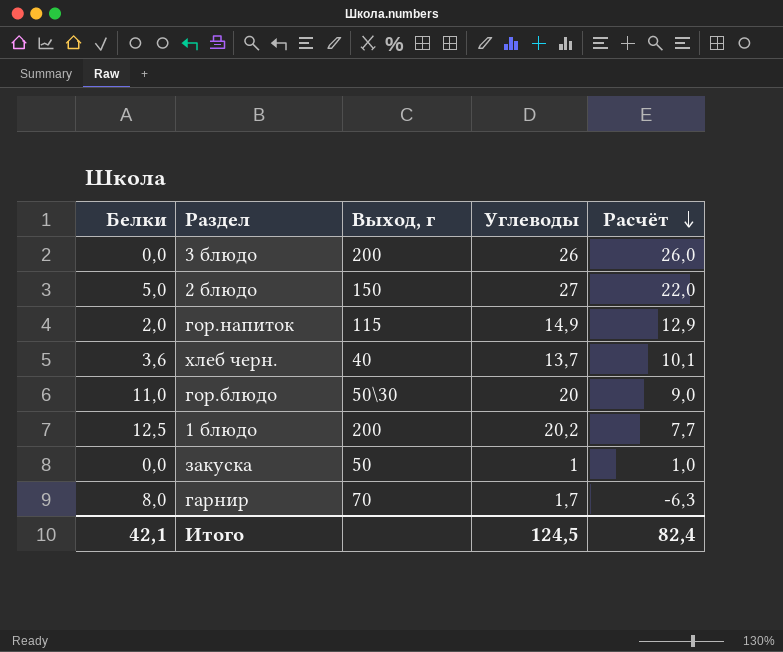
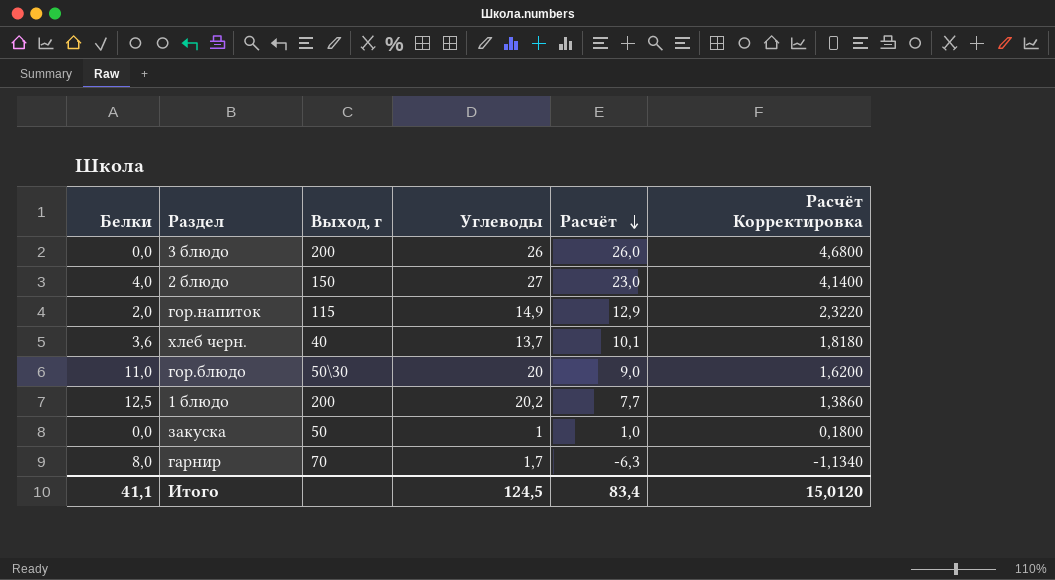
column Расчёт Корректировка | formula: none -> [Расчёт] * 0,18
2 блюдо | Белки: 5,0 -> 4,0
2 блюдо | Расчёт: 22,0 -> 23,0
Итого | Белки: 42,1 -> 41,1
Итого | Расчёт: 82,4 -> 83,4

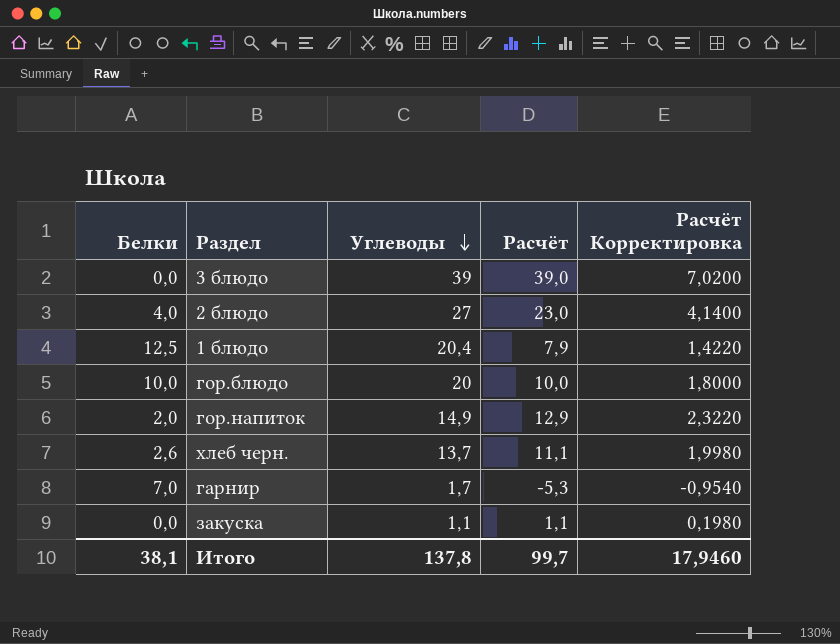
row order: Расчёт descending -> Углеводы descending
column Выход, г | position: 3 -> none
3 блюдо | Углеводы: 26 -> 39
3 блюдо | Расчёт: 26,0 -> 39,0
3 блюдо | Расчёт Корректировка: 4,6800 -> 7,0200
1 блюдо | Углеводы: 20,2 -> 20,4
1 блюдо | Расчёт: 7,7 -> 7,9
1 блюдо | Расчёт Корректировка: 1,3860 -> 1,4220
гор.блюдо | Белки: 11,0 -> 10,0
гор.блюдо | Расчёт: 9,0 -> 10,0
гор.блюдо | Расчёт Корректировка: 1,6200 -> 1,8000
хлеб черн. | Белки: 3,6 -> 2,6
хлеб черн. | Расчёт: 10,1 -> 11,1
хлеб черн. | Расчёт Корректировка: 1,8180 -> 1,9980
гарнир | Белки: 8,0 -> 7,0
гарнир | Расчёт: -6,3 -> -5,3
гарнир | Расчёт Корректировка: -1,1340 -> -0,9540
закуска | Углеводы: 1 -> 1,1
закуска | Расчёт: 1,0 -> 1,1
закуска | Расчёт Корректировка: 0,1800 -> 0,1980
Итого | Белки: 41,1 -> 38,1
Итого | Углеводы: 124,5 -> 137,8
Итого | Расчёт: 83,4 -> 99,7
Итого | Расчёт Корректировка: 15,0120 -> 17,9460

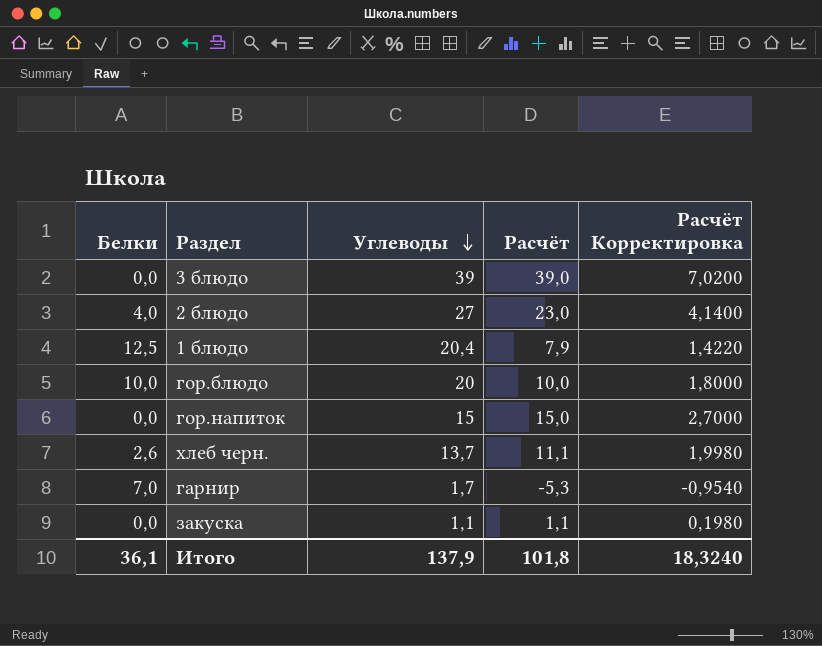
гор.напиток | Белки: 2,0 -> 0,0
гор.напиток | Углеводы: 14,9 -> 15
гор.напиток | Расчёт: 12,9 -> 15,0
гор.напиток | Расчёт Корректировка: 2,3220 -> 2,7000
Итого | Белки: 38,1 -> 36,1
Итого | Углеводы: 137,8 -> 137,9
Итого | Расчёт: 99,7 -> 101,8
Итого | Расчёт Корректировка: 17,9460 -> 18,3240

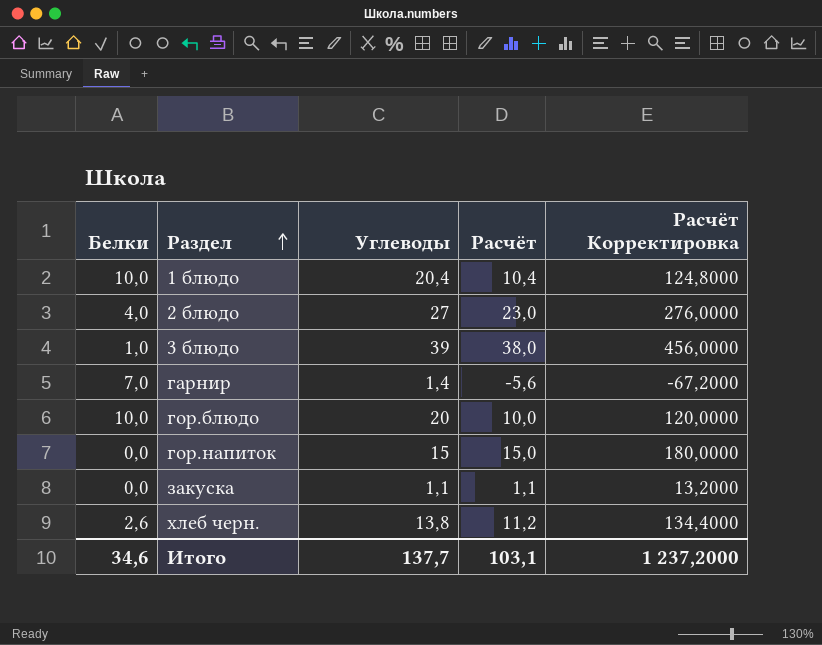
row order: Углеводы descending -> Раздел ascending
column Расчёт Корректировка | formula: [Расчёт] * 0,18 -> [Расчёт] * 12
1 блюдо | Белки: 12,5 -> 10,0
1 блюдо | Расчёт: 7,9 -> 10,4
3 блюдо | Белки: 0,0 -> 1,0
3 блюдо | Расчёт: 39,0 -> 38,0
гарнир | Углеводы: 1,7 -> 1,4
гарнир | Расчёт: -5,3 -> -5,6
хлеб черн. | Углеводы: 13,7 -> 13,8
хлеб черн. | Расчёт: 11,1 -> 11,2
Итого | Белки: 36,1 -> 34,6
Итого | Углеводы: 137,9 -> 137,7
Итого | Расчёт: 101,8 -> 103,1
Итого | Расчёт Корректировка: 18,3240 -> 1 237,2000

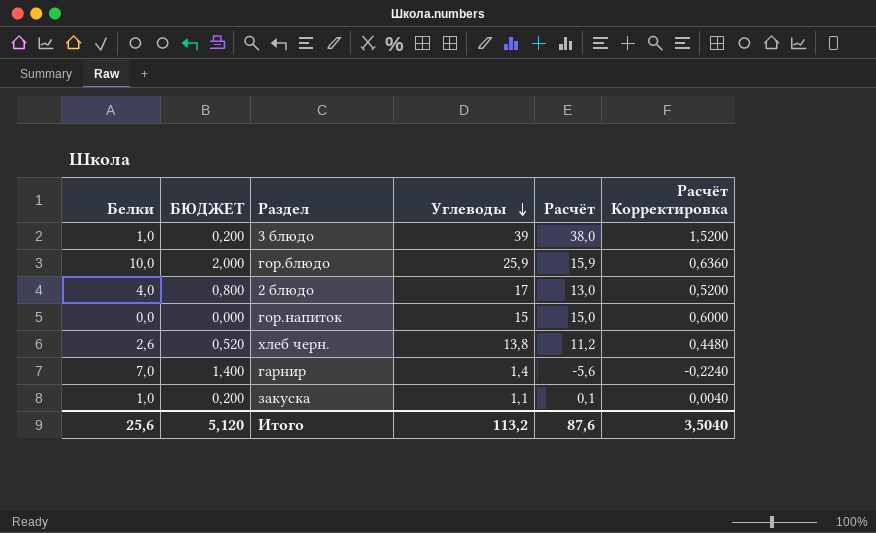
row order: Раздел ascending -> Углеводы descending
column БЮДЖЕТ | formula: none -> [Белки] * 0,2
column Расчёт Корректировка | formula: [Расчёт] * 12 -> [Расчёт] * 0,04
row 1 блюдо: 10,0 | 20,4 | 10,4 | 124,8000 -> none
гор.блюдо | Углеводы: 20 -> 25,9
гор.блюдо | Расчёт: 10,0 -> 15,9
2 блюдо | Углеводы: 27 -> 17
2 блюдо | Расчёт: 23,0 -> 13,0
закуска | Белки: 0,0 -> 1,0
закуска | Расчёт: 1,1 -> 0,1
Итого | Белки: 34,6 -> 25,6
Итого | Углеводы: 137,7 -> 113,2
Итого | Расчёт: 103,1 -> 87,6
Итого | Расчёт Корректировка: 1 237,2000 -> 3,5040

